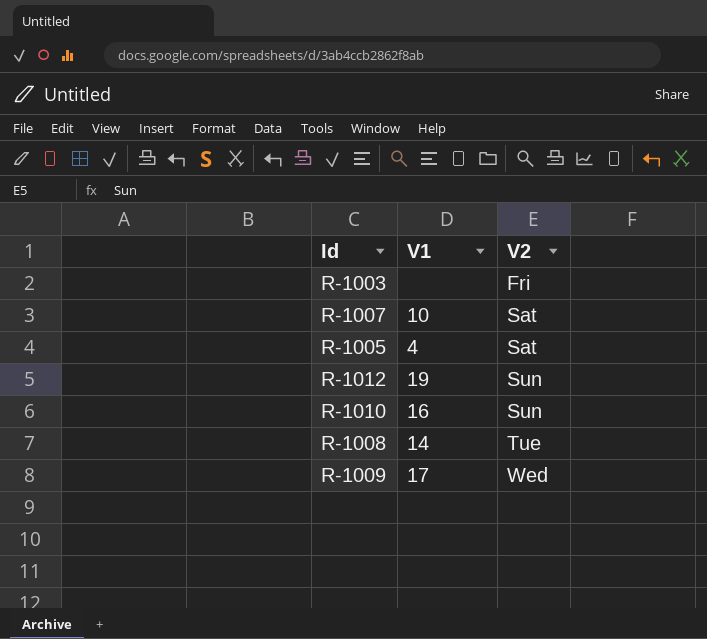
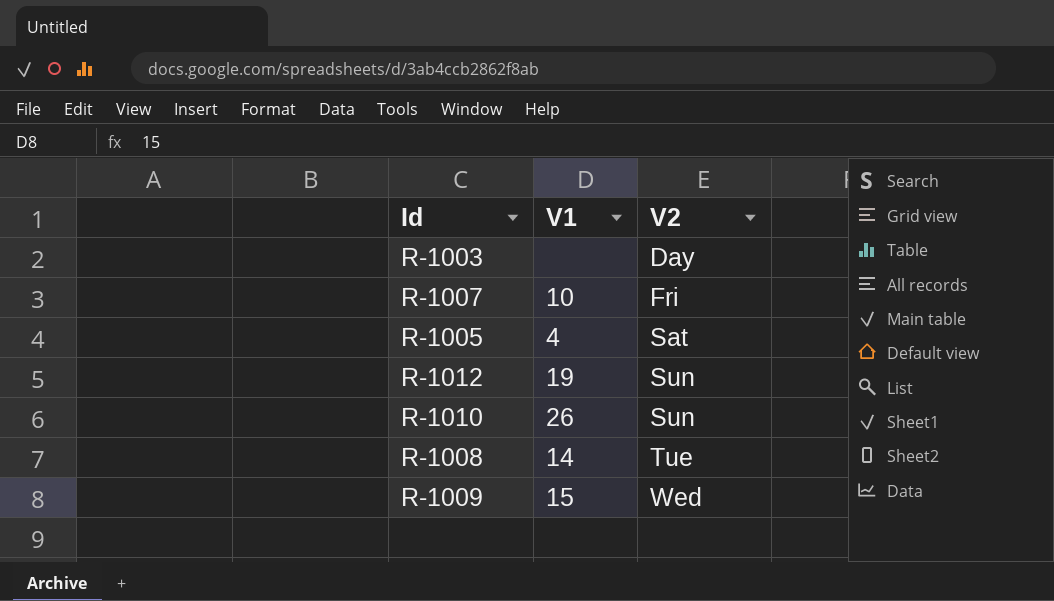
R-1003 | V2: Fri -> Day
R-1007 | V2: Sat -> Fri
R-1010 | V1: 16 -> 26
R-1009 | V1: 17 -> 15

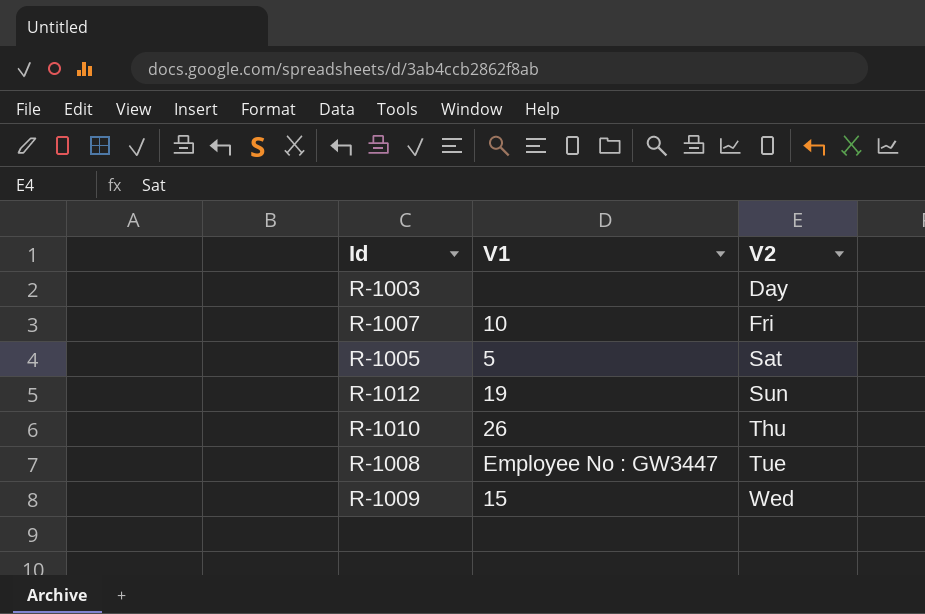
R-1005 | V1: 4 -> 5
R-1010 | V2: Sun -> Thu
R-1008 | V1: 14 -> Employee No : GW3447

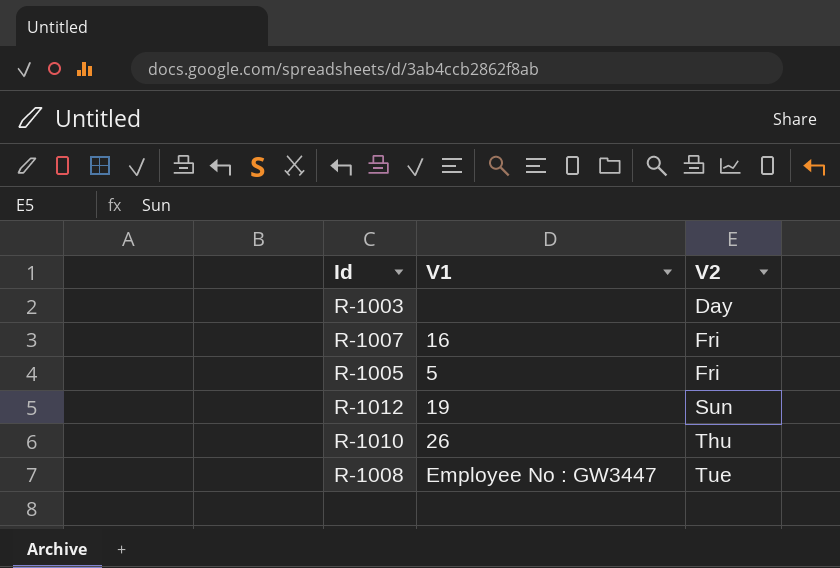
row R-1009: 15 | Wed -> none
R-1007 | V1: 10 -> 16
R-1005 | V2: Sat -> Fri

